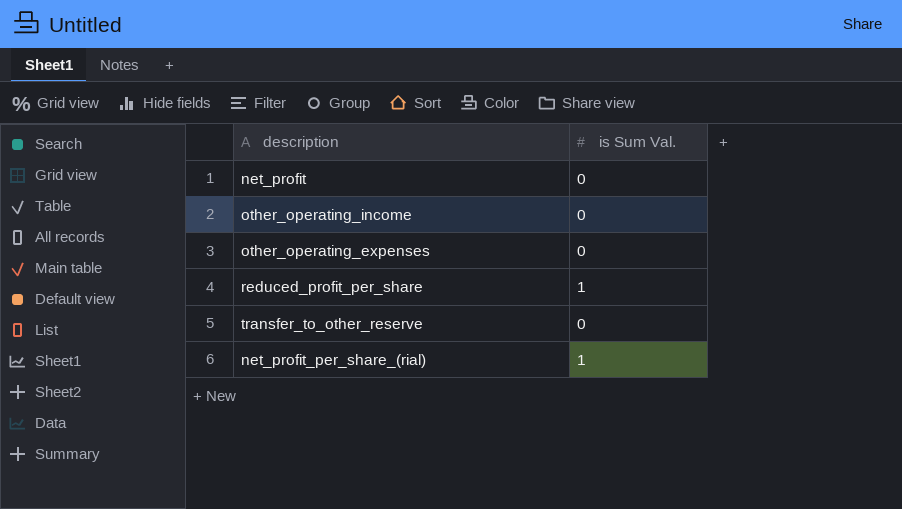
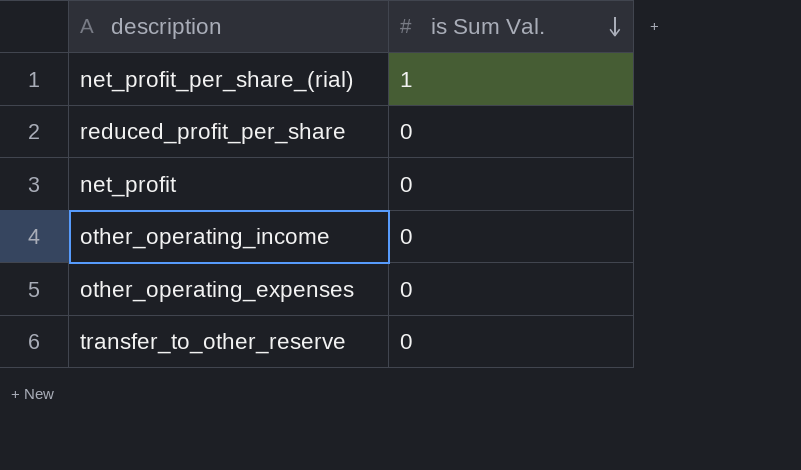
row order: none -> is Sum Val. descending
reduced_profit_per_share | is Sum Val.: 1 -> 0

